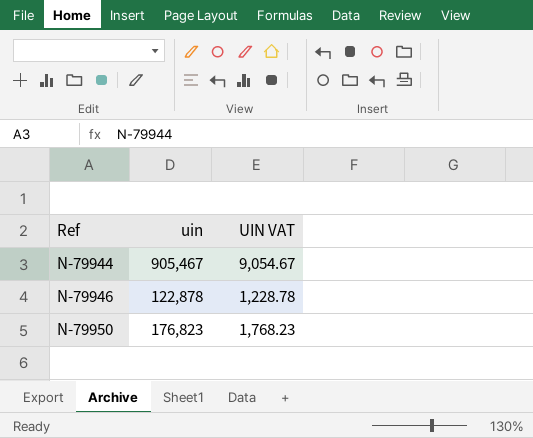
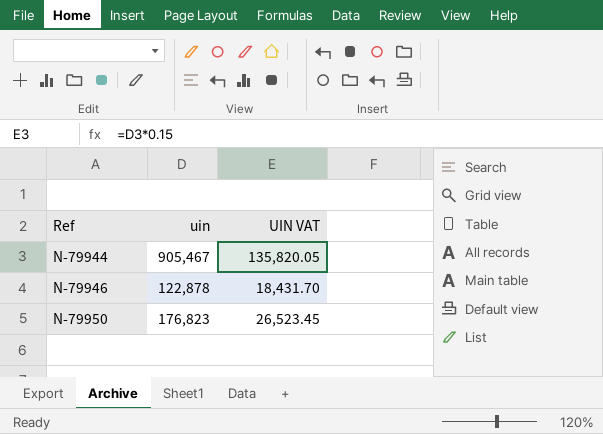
column UIN VAT | formula: [uin] * 0.01 -> [uin] * 0.15

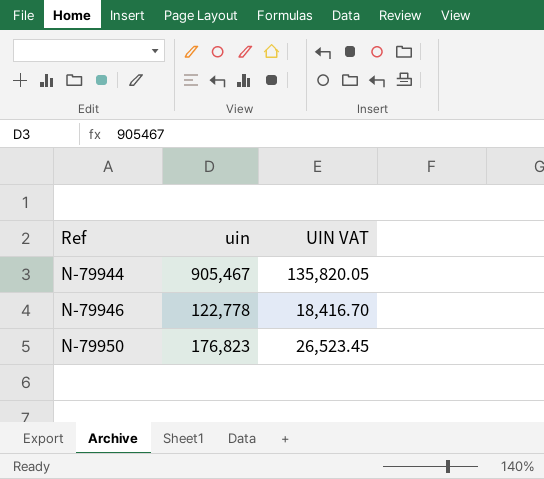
N-79946 | uin: 122,878 -> 122,778
N-79946 | UIN VAT: 18,431.70 -> 18,416.70

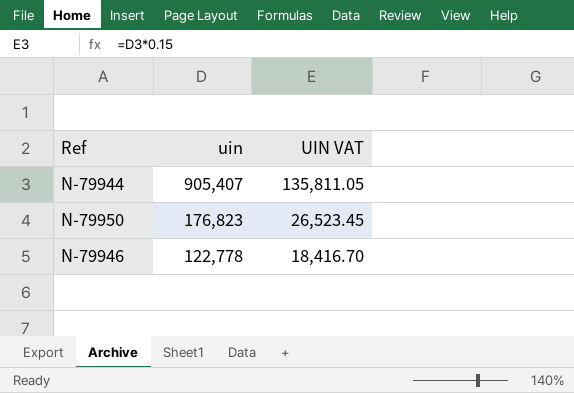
row order: Ref ascending -> uin descending
N-79944 | uin: 905,467 -> 905,407
N-79944 | UIN VAT: 135,820.05 -> 135,811.05

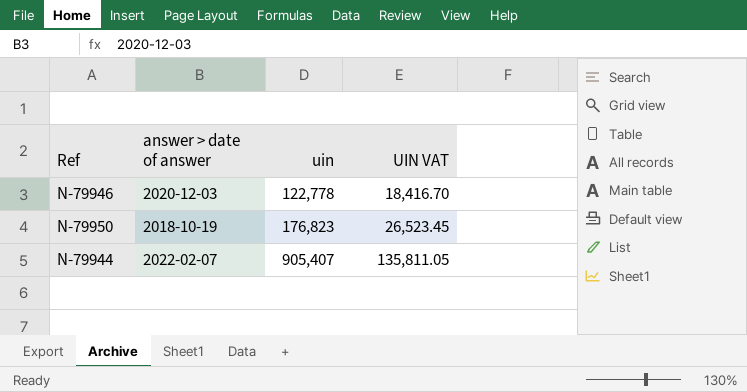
row order: uin descending -> uin ascending
column answer > date of answer | position: none -> 2

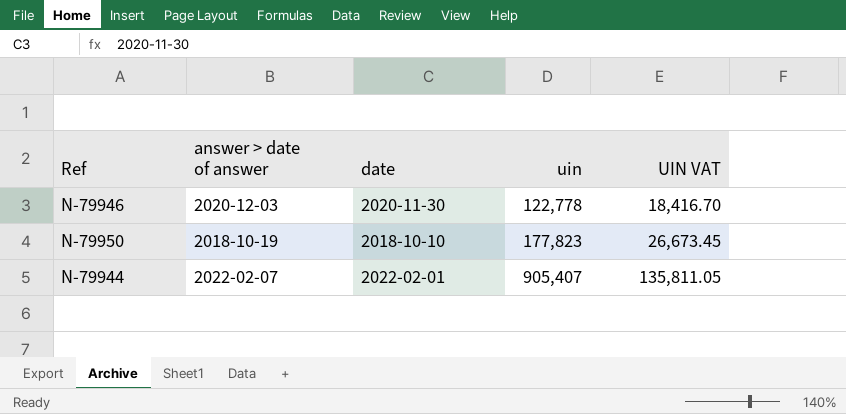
column date | position: none -> 3
N-79950 | uin: 176,823 -> 177,823
N-79950 | UIN VAT: 26,523.45 -> 26,673.45

